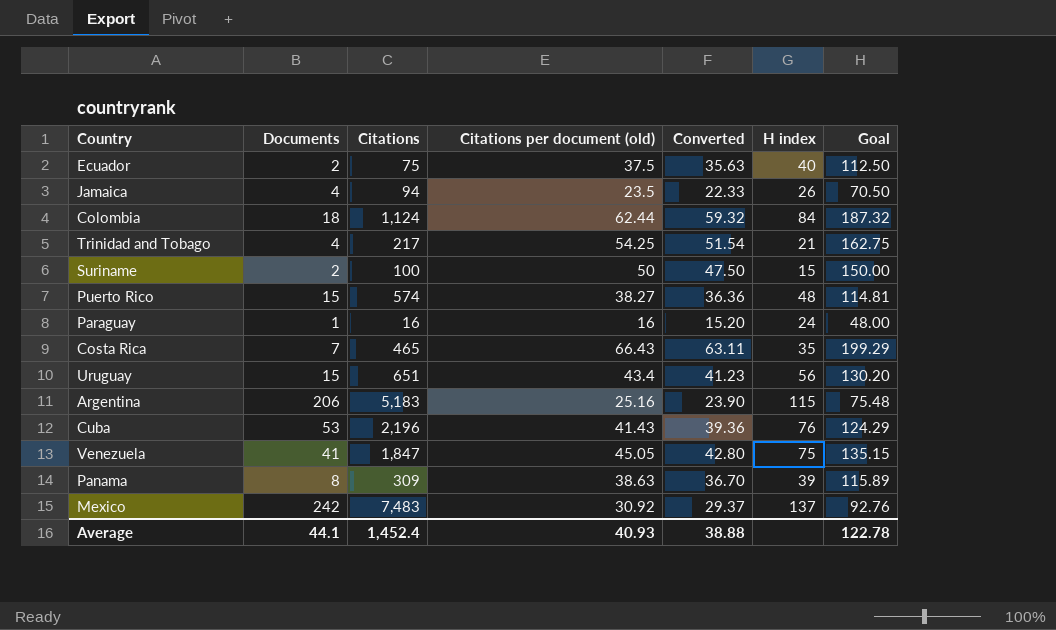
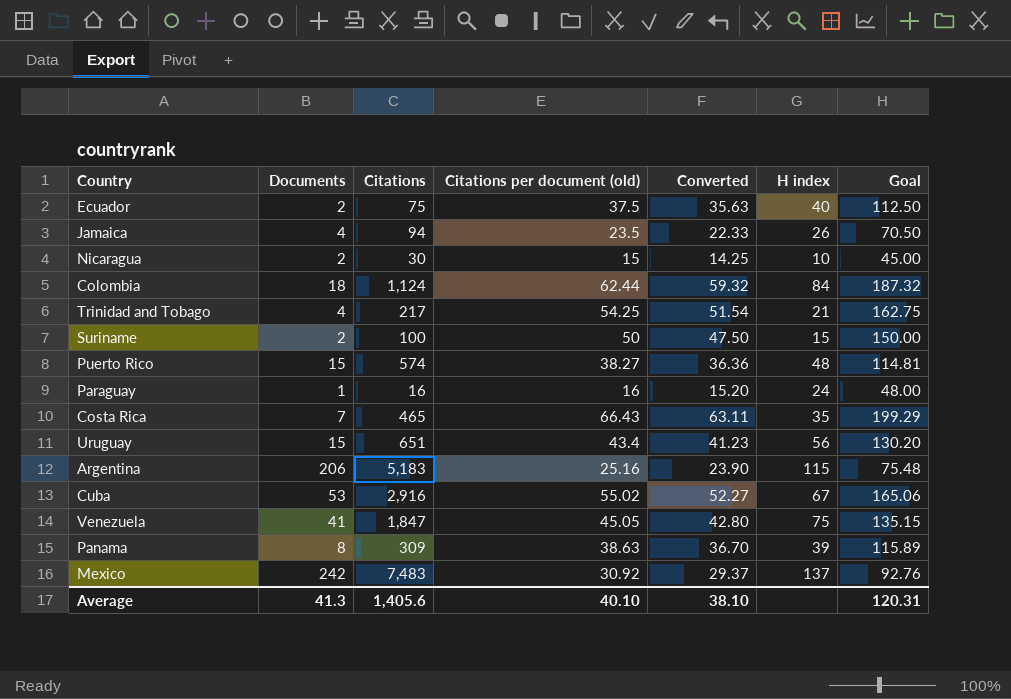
row Nicaragua: none -> 2 | 30 | 15 | 14.25 | 10 | 45.00
Cuba | Citations: 2,196 -> 2,916
Cuba | Citations per document (old): 41.43 -> 55.02
Cuba | Converted: 39.36 -> 52.27
Cuba | H index: 76 -> 67
Cuba | Goal: 124.29 -> 165.06
Average | Documents: 44.1 -> 41.3
Average | Citations: 1,452.4 -> 1,405.6
Average | Citations per document (old): 40.93 -> 40.10
Average | Converted: 38.88 -> 38.10
Average | Goal: 122.78 -> 120.31

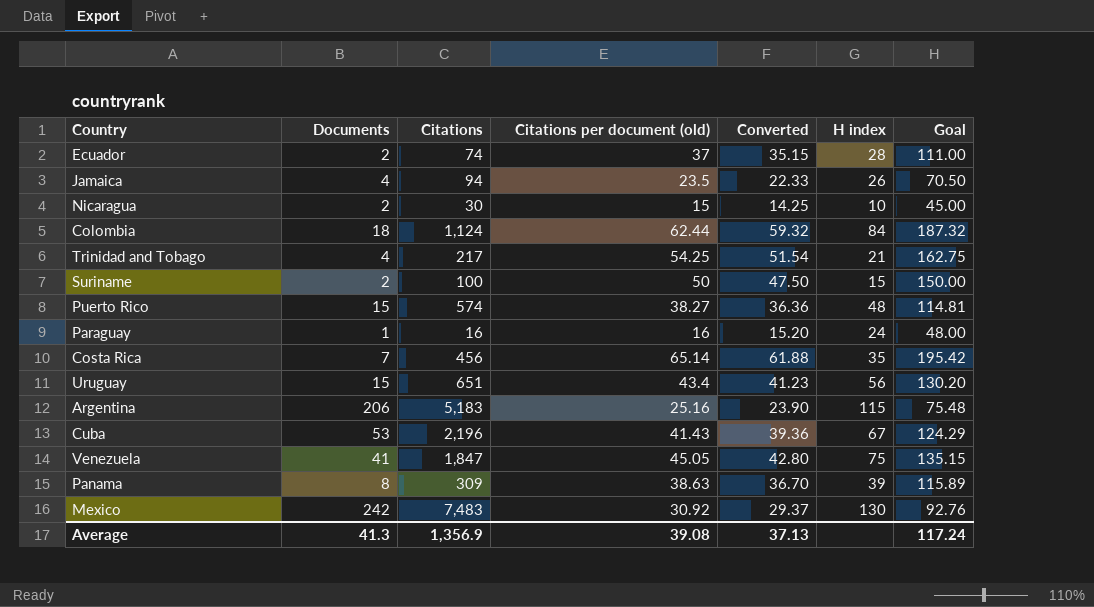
Ecuador | Citations: 75 -> 74
Ecuador | Citations per document (old): 37.5 -> 37
Ecuador | Converted: 35.63 -> 35.15
Ecuador | H index: 40 -> 28
Ecuador | Goal: 112.50 -> 111.00
Costa Rica | Citations: 465 -> 456
Costa Rica | Citations per document (old): 66.43 -> 65.14
Costa Rica | Converted: 63.11 -> 61.88
Costa Rica | Goal: 199.29 -> 195.42
Cuba | Citations: 2,916 -> 2,196
Cuba | Citations per document (old): 55.02 -> 41.43
Cuba | Converted: 52.27 -> 39.36
Cuba | Goal: 165.06 -> 124.29
Mexico | H index: 137 -> 130
Average | Citations: 1,405.6 -> 1,356.9
Average | Citations per document (old): 40.10 -> 39.08
Average | Converted: 38.10 -> 37.13
Average | Goal: 120.31 -> 117.24

